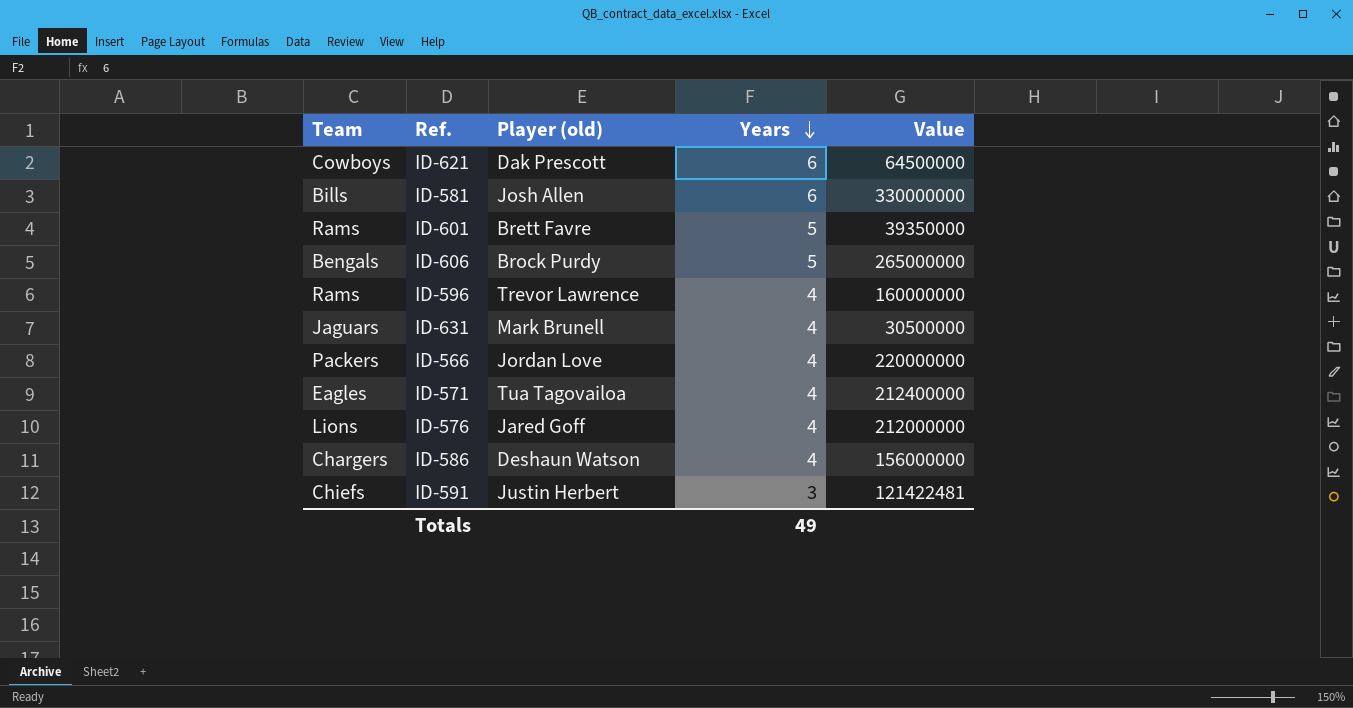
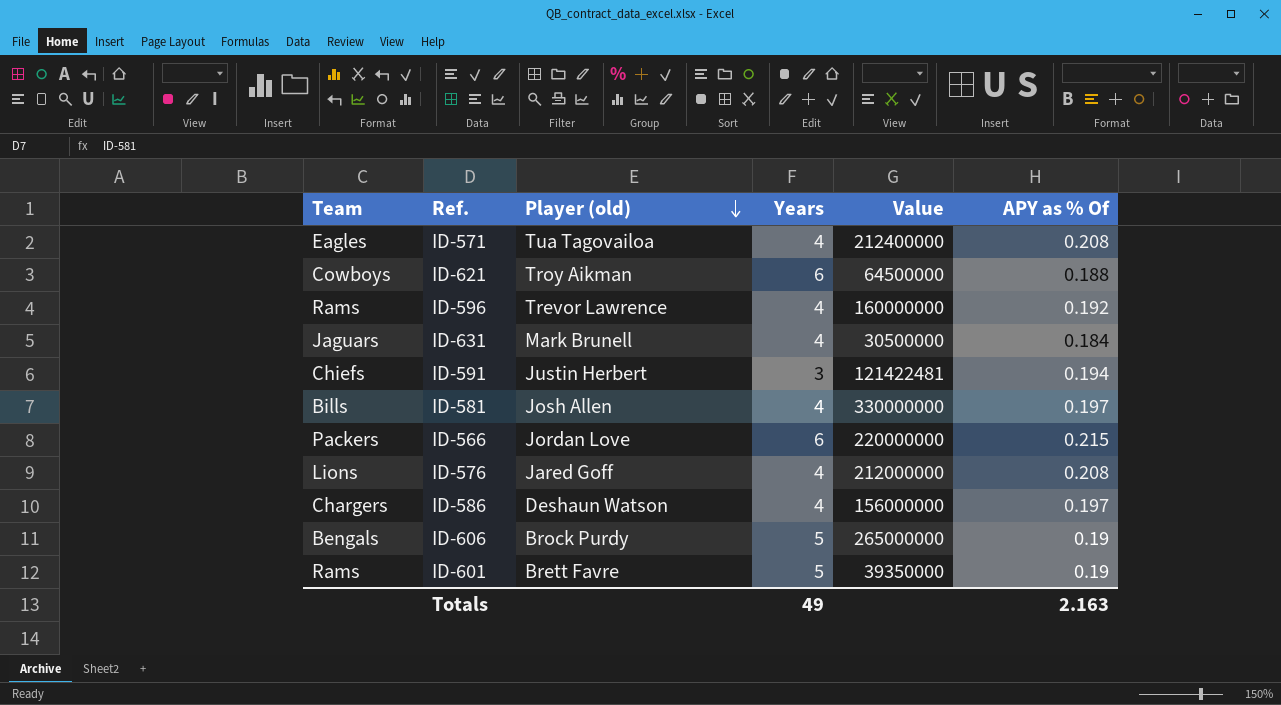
row order: Years descending -> Player (old) descending
column APY as % Of | position: none -> 6
ID-621 | Player (old): Dak Prescott -> Troy Aikman
ID-581 | Years: 6 -> 4
ID-566 | Years: 4 -> 6

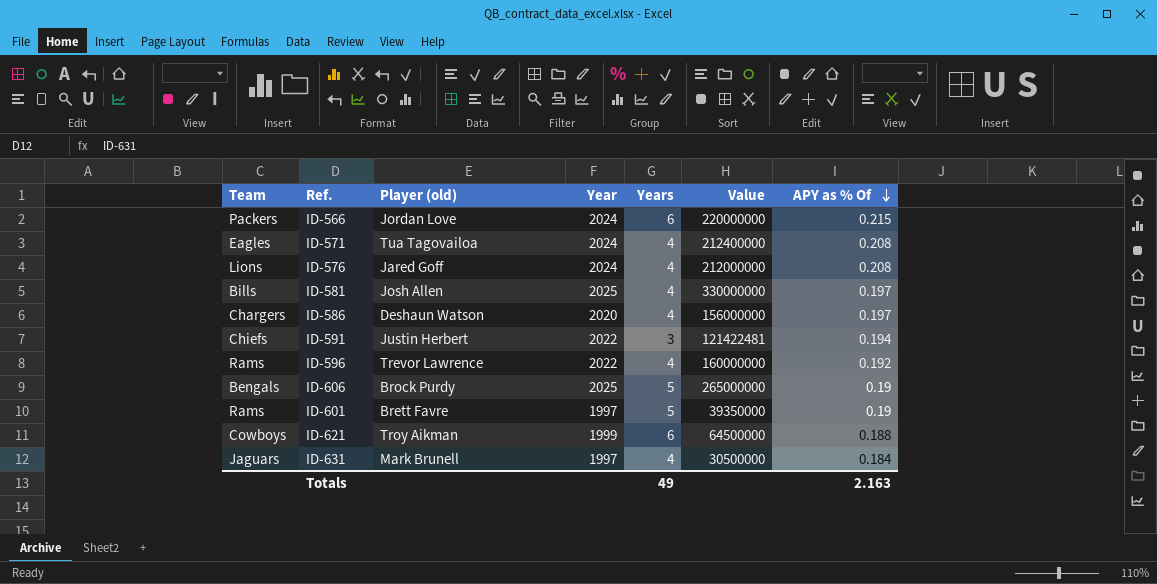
row order: Player (old) descending -> APY as % Of descending
column Year | position: none -> 4

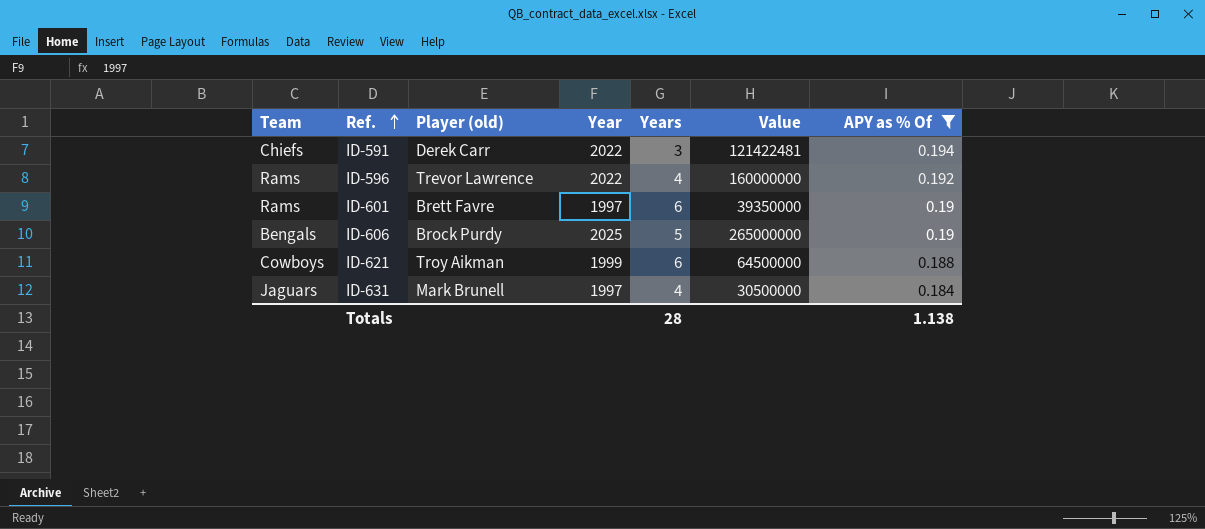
filter: none -> APY as % Of <= 0.194
row order: APY as % Of descending -> Ref. ascending
ID-591 | Player (old): Justin Herbert -> Derek Carr
ID-601 | Years: 5 -> 6
Totals | Years: 49 -> 28
Totals | APY as % Of: 2.163 -> 1.138

